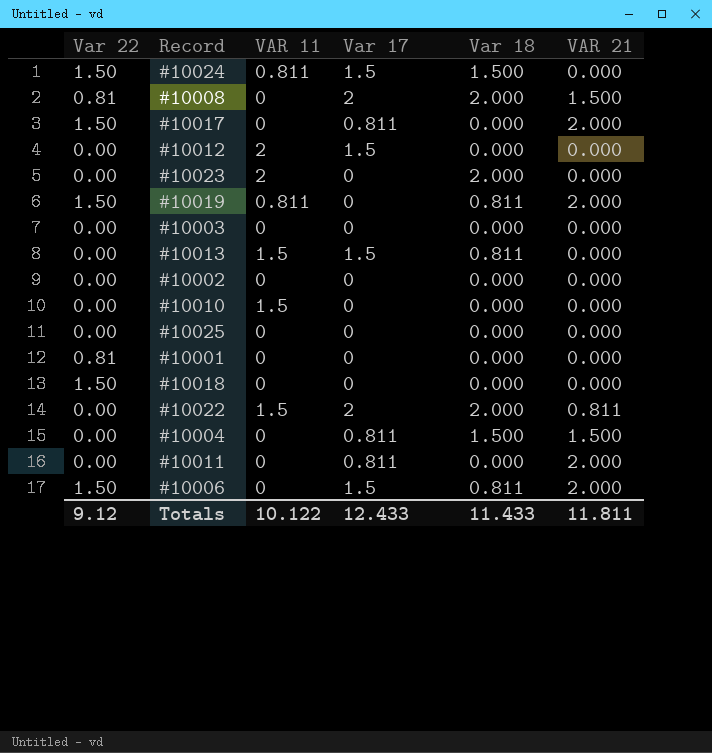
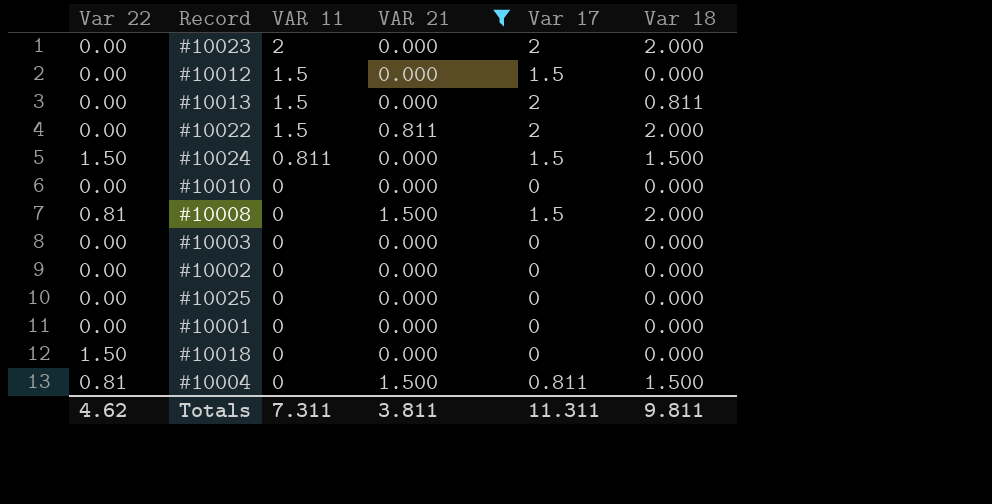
filter: none -> VAR 21 != 2.000
row order: none -> VAR 11 descending
column VAR 21 | position: 6 -> 4
#10023 | Var 17: 0 -> 2
#10012 | VAR 11: 2 -> 1.5
#10013 | Var 17: 1.5 -> 2
#10010 | VAR 11: 1.5 -> 0
#10008 | Var 17: 2 -> 1.5
#10001 | Var 22: 0.81 -> 0.00
#10004 | Var 22: 0.00 -> 0.81
Totals | Var 22: 9.12 -> 4.62
Totals | VAR 11: 10.122 -> 7.311
Totals | VAR 21: 11.811 -> 3.811
Totals | Var 17: 12.433 -> 11.311
Totals | Var 18: 11.433 -> 9.811

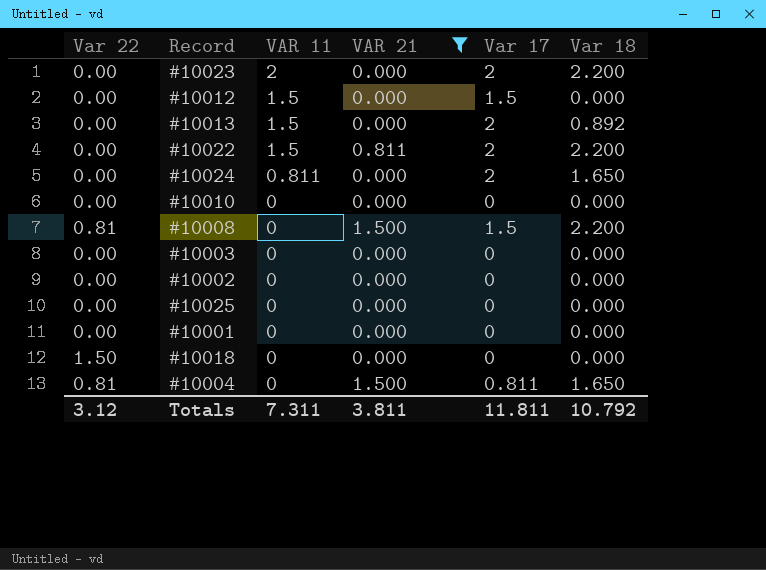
#10023 | Var 18: 2.000 -> 2.200
#10013 | Var 18: 0.811 -> 0.892
#10022 | Var 18: 2.000 -> 2.200
#10024 | Var 22: 1.50 -> 0.00
#10024 | Var 17: 1.5 -> 2
#10024 | Var 18: 1.500 -> 1.650
#10008 | Var 18: 2.000 -> 2.200
#10004 | Var 18: 1.500 -> 1.650
Totals | Var 22: 4.62 -> 3.12
Totals | Var 17: 11.311 -> 11.811
Totals | Var 18: 9.811 -> 10.792

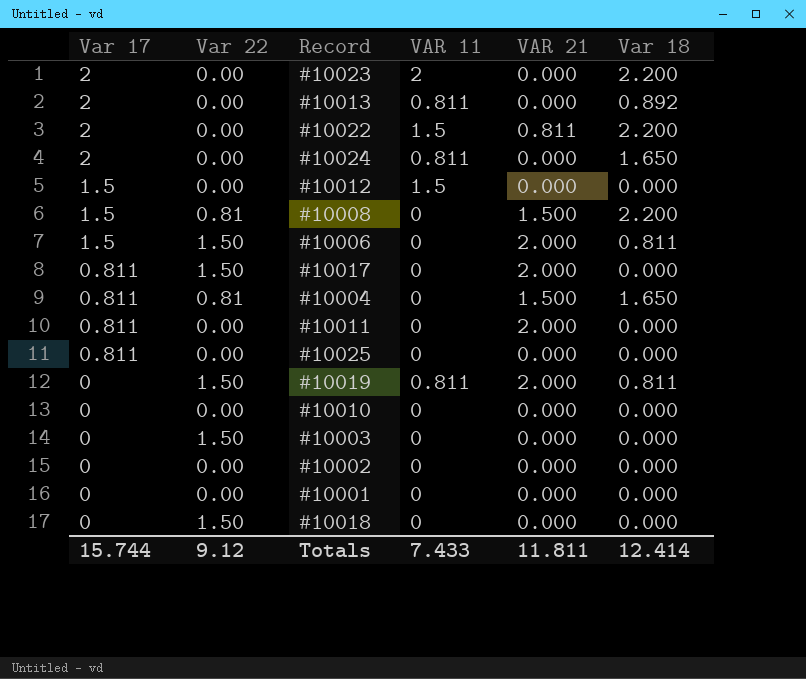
filter: VAR 21 != 2.000 -> none
row order: VAR 11 descending -> Var 17 descending
column Var 17 | position: 5 -> 1
#10013 | VAR 11: 1.5 -> 0.811
#10025 | Var 17: 0 -> 0.811
#10003 | Var 22: 0.00 -> 1.50
Totals | Var 17: 11.811 -> 15.744
Totals | Var 22: 3.12 -> 9.12
Totals | VAR 11: 7.311 -> 7.433
Totals | VAR 21: 3.811 -> 11.811
Totals | Var 18: 10.792 -> 12.414

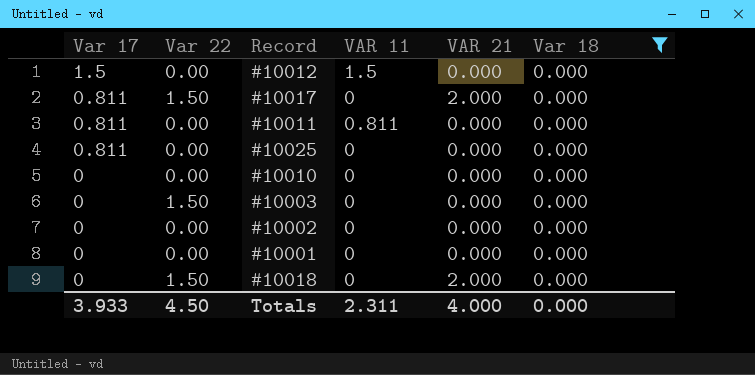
filter: none -> Var 18 = 0.000
#10011 | VAR 11: 0 -> 0.811
#10011 | VAR 21: 2.000 -> 0.000
#10018 | VAR 21: 0.000 -> 2.000
Totals | Var 17: 15.744 -> 3.933
Totals | Var 22: 9.12 -> 4.50
Totals | VAR 11: 7.433 -> 2.311
Totals | VAR 21: 11.811 -> 4.000
Totals | Var 18: 12.414 -> 0.000

